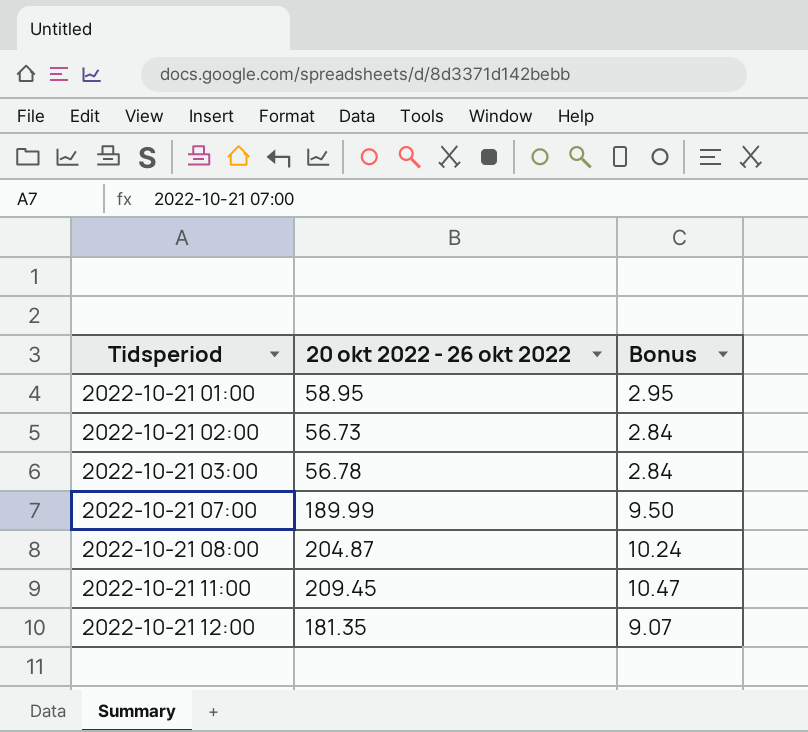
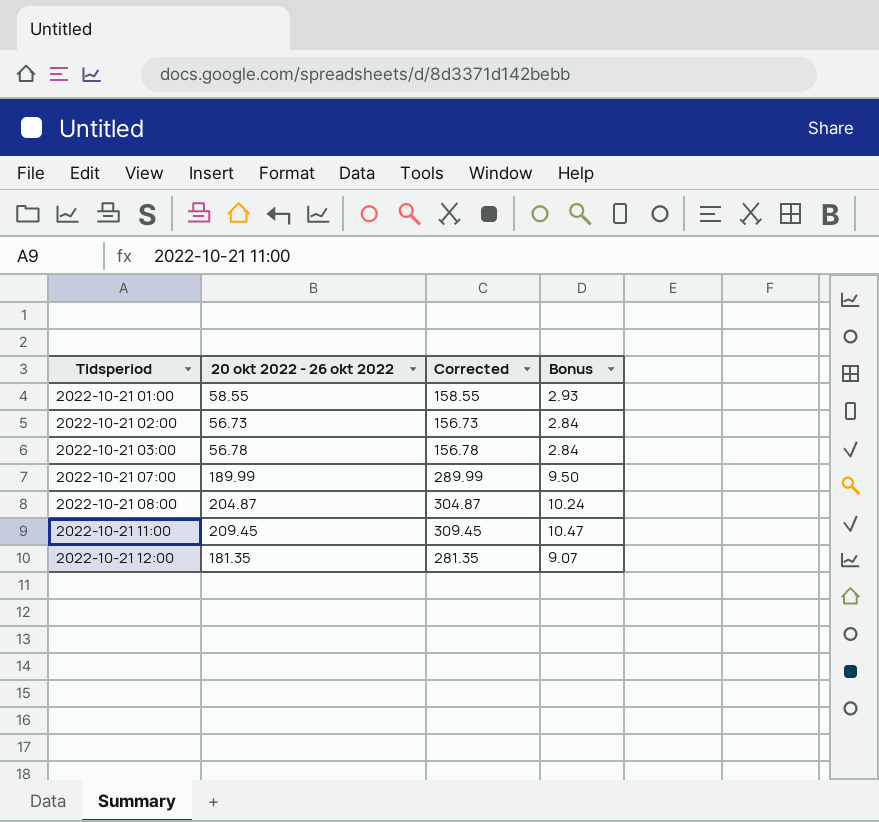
column Corrected | formula: none -> [20 okt 2022 - 26 okt 2022] + 100
2022-10-21 01:00 | 20 okt 2022 - 26 okt 2022: 58.95 -> 58.55
2022-10-21 01:00 | Bonus: 2.95 -> 2.93

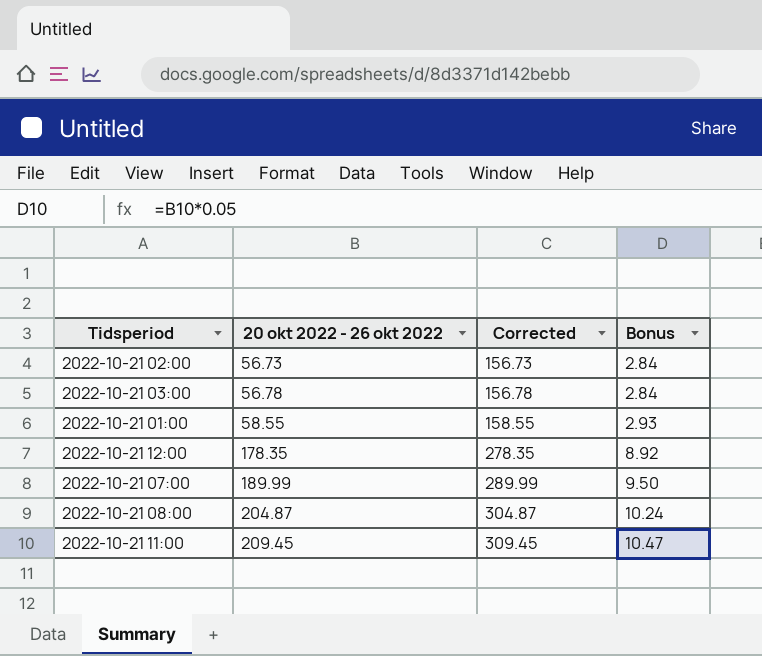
row order: Tidsperiod ascending -> 20 okt 2022 - 26 okt 2022 ascending
2022-10-21 12:00 | 20 okt 2022 - 26 okt 2022: 181.35 -> 178.35
2022-10-21 12:00 | Corrected: 281.35 -> 278.35
2022-10-21 12:00 | Bonus: 9.07 -> 8.92

